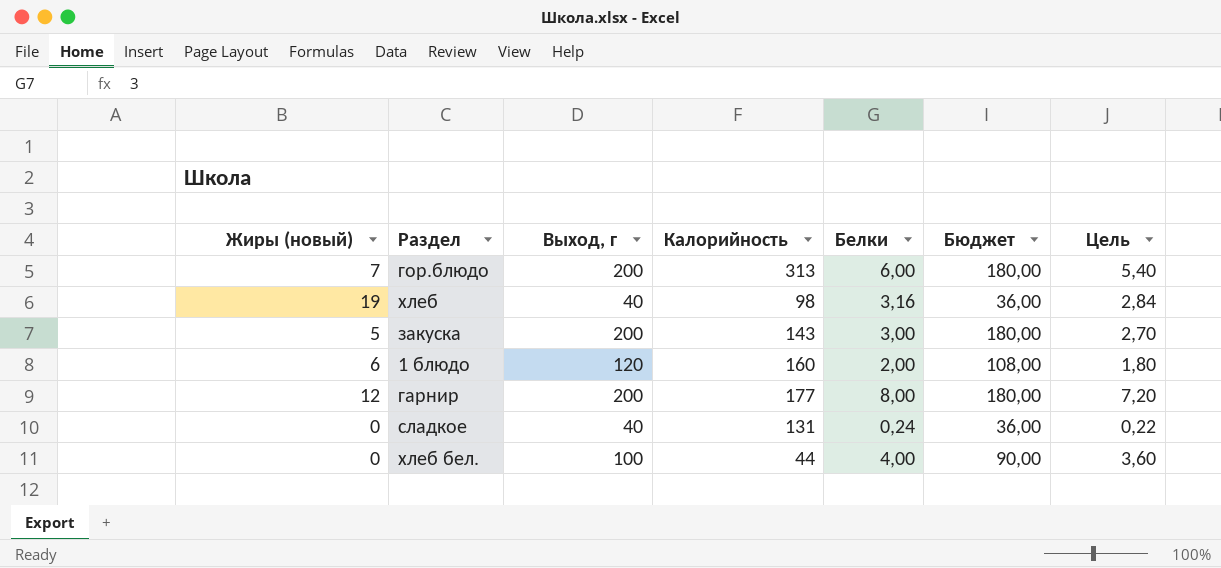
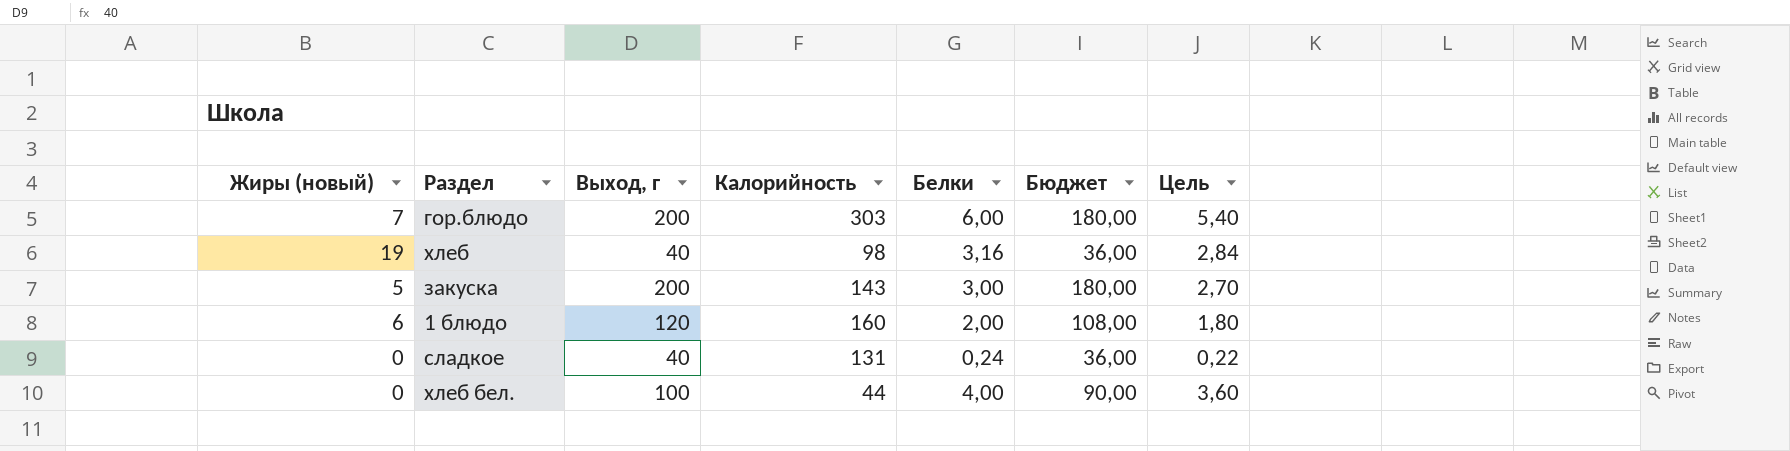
row гарнир: 12 | 200 | 177 | 8,00 | 180,00 | 7,20 -> none
гор.блюдо | Калорийность: 313 -> 303

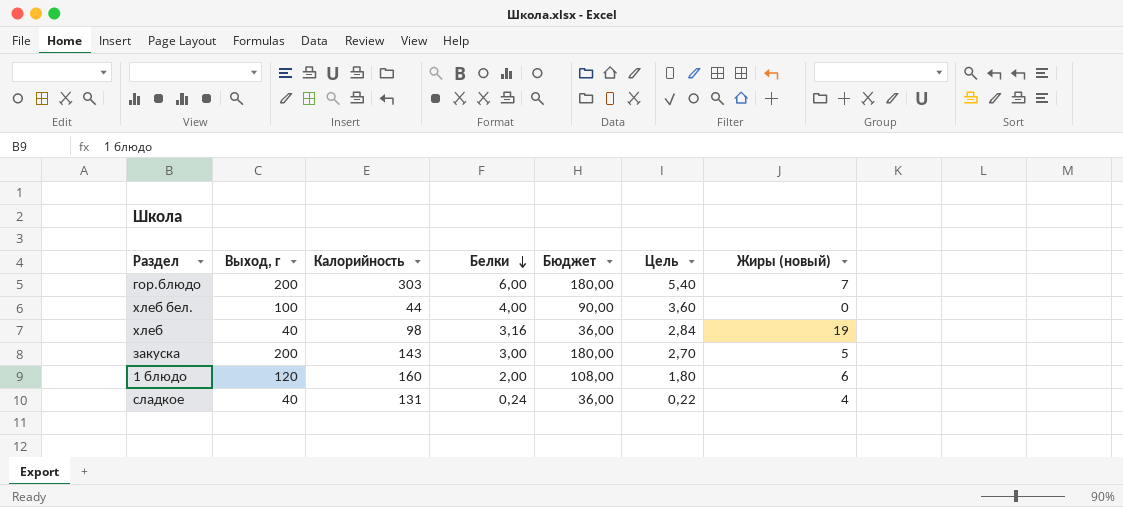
row order: none -> Белки descending
column Жиры (новый) | position: 1 -> 7
сладкое | Жиры (новый): 0 -> 4

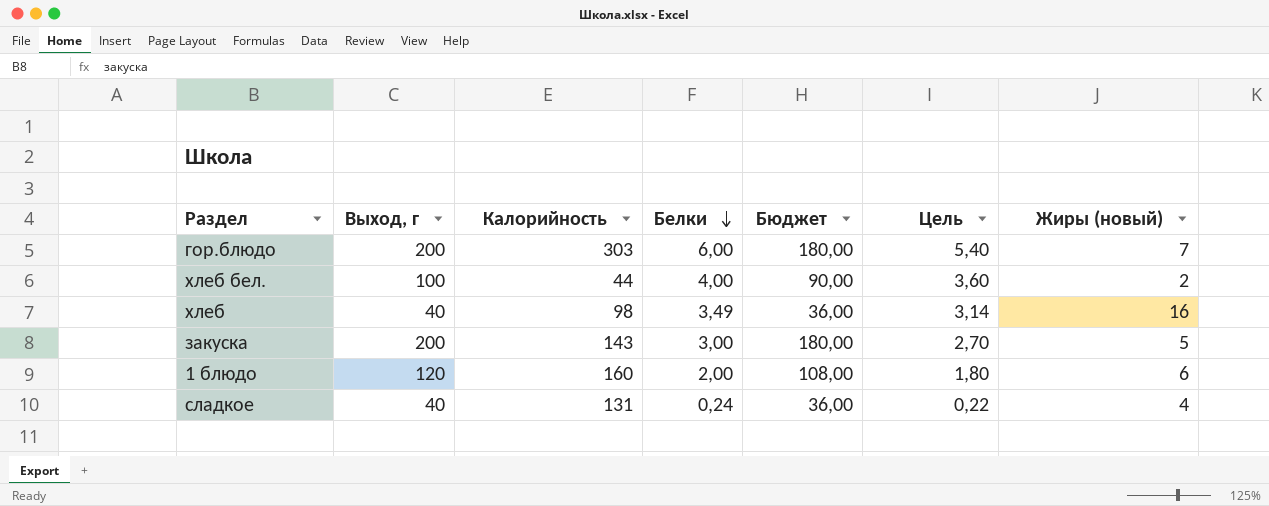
хлеб бел. | Жиры (новый): 0 -> 2
хлеб | Белки: 3,16 -> 3,49
хлеб | Цель: 2,84 -> 3,14
хлеб | Жиры (новый): 19 -> 16

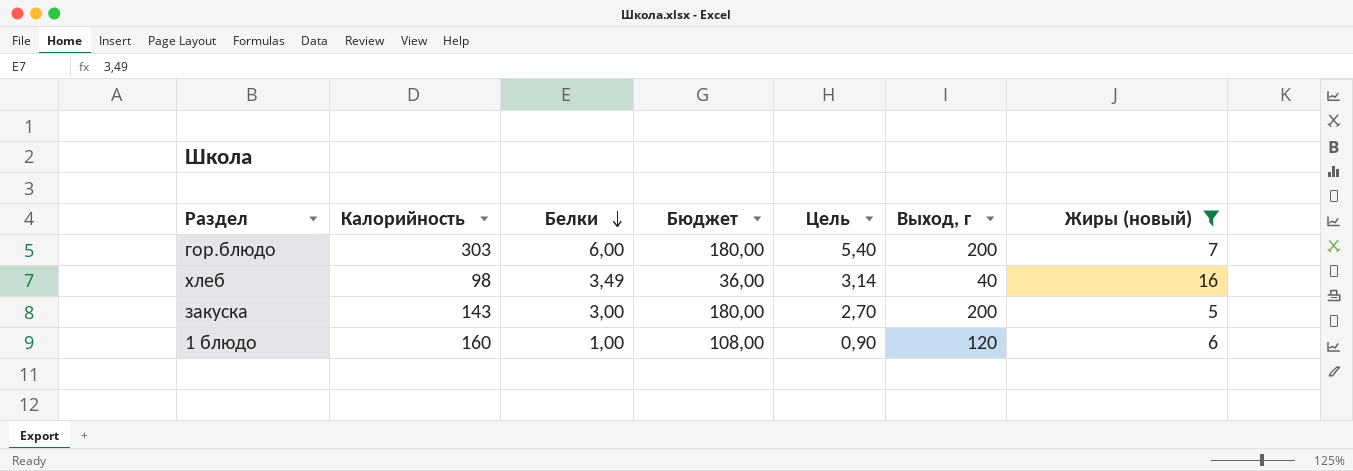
filter: none -> Жиры (новый) >= 5
column Выход, г | position: 2 -> 6
1 блюдо | Белки: 2,00 -> 1,00
1 блюдо | Цель: 1,80 -> 0,90

